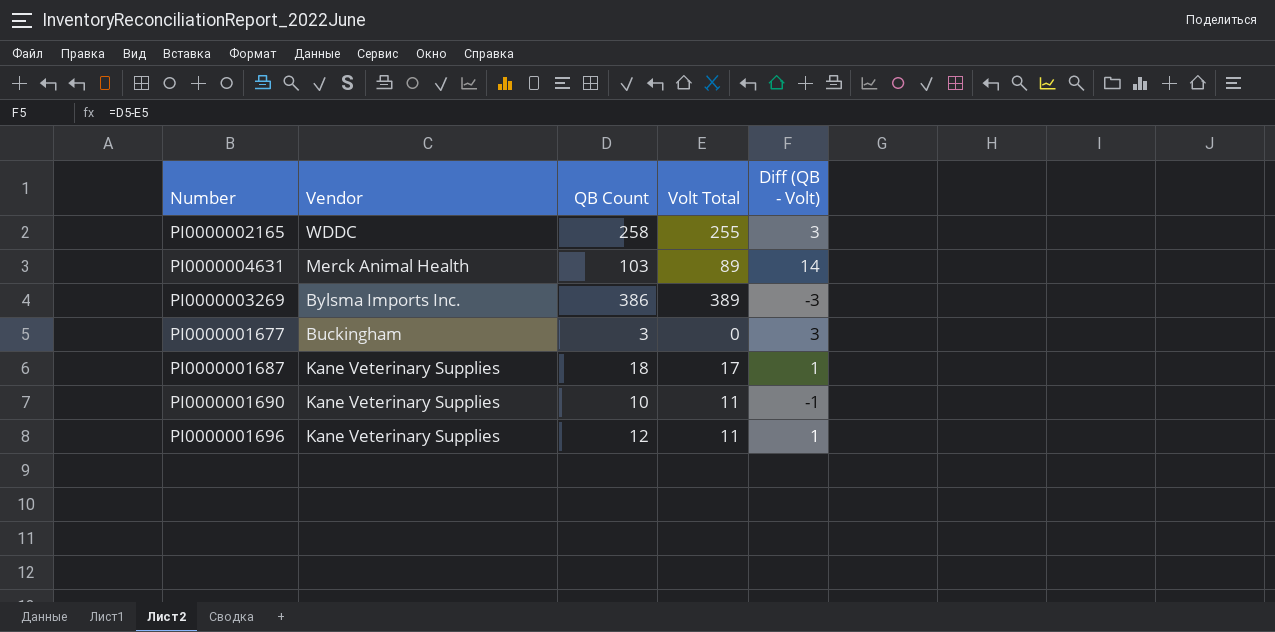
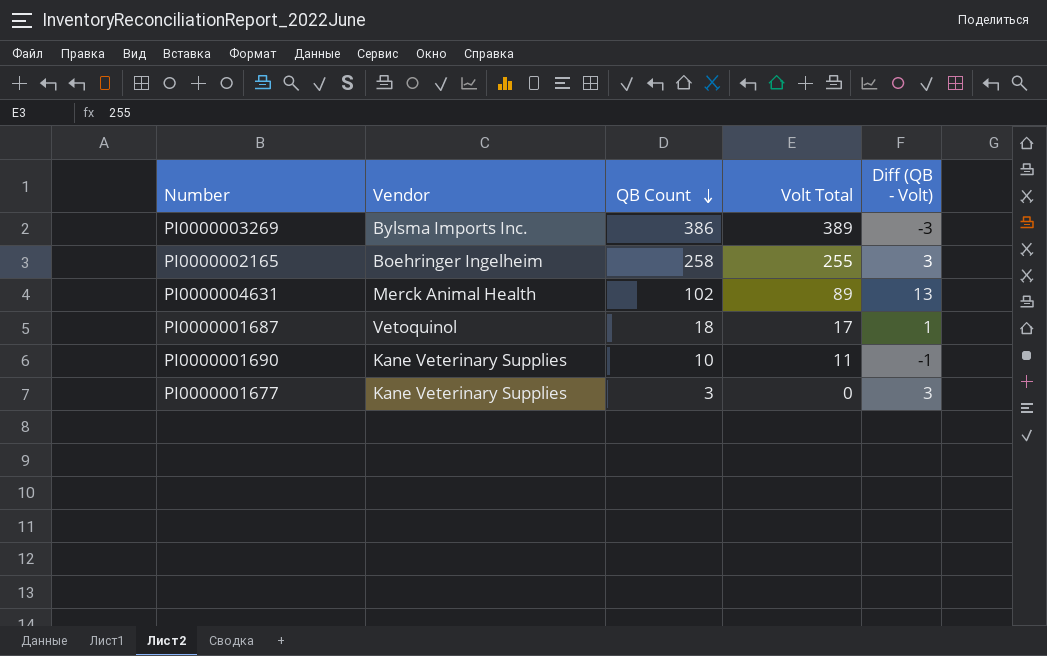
row order: none -> QB Count descending
row PI0000001696: Kane Veterinary Supplies | 12 | 11 | 1 -> none
PI0000002165 | Vendor: WDDC -> Boehringer Ingelheim
PI0000004631 | QB Count: 103 -> 102
PI0000004631 | Diff (QB - Volt): 14 -> 13
PI0000001687 | Vendor: Kane Veterinary Supplies -> Vetoquinol
PI0000001677 | Vendor: Buckingham -> Kane Veterinary Supplies

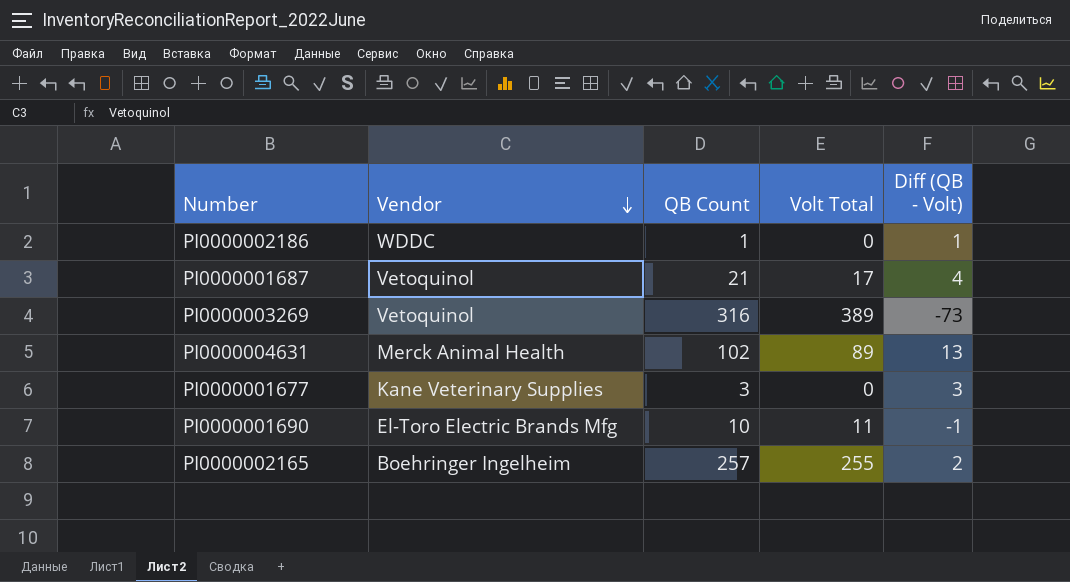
row order: QB Count descending -> Vendor descending
row PI0000002186: none -> WDDC | 1 | 0 | 1
PI0000001687 | QB Count: 18 -> 21
PI0000001687 | Diff (QB - Volt): 1 -> 4
PI0000003269 | Vendor: Bylsma Imports Inc. -> Vetoquinol
PI0000003269 | QB Count: 386 -> 316
PI0000003269 | Diff (QB - Volt): -3 -> -73
PI0000001690 | Vendor: Kane Veterinary Supplies -> El-Toro Electric Brands Mfg
PI0000002165 | QB Count: 258 -> 257
PI0000002165 | Diff (QB - Volt): 3 -> 2

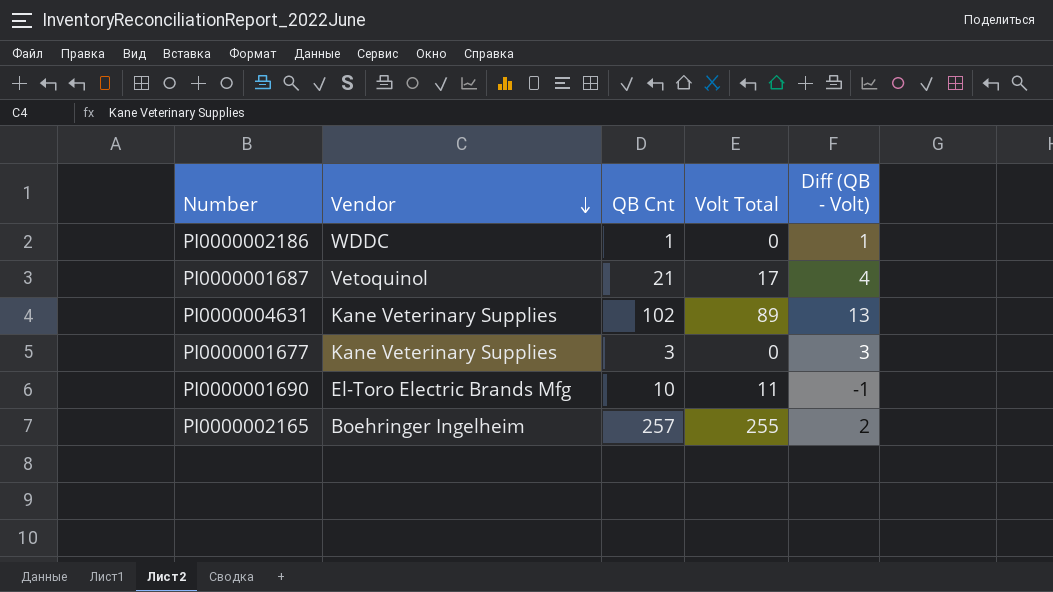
column name: QB Count -> QB Cnt
row PI0000003269: Vetoquinol | 316 | 389 | -73 -> none
PI0000004631 | Vendor: Merck Animal Health -> Kane Veterinary Supplies

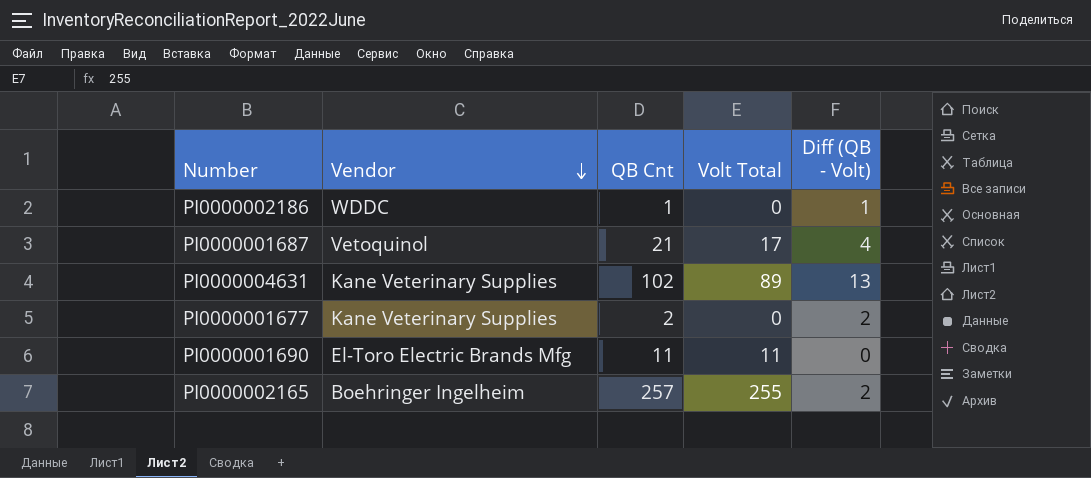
PI0000001677 | QB Cnt: 3 -> 2
PI0000001677 | Diff (QB - Volt): 3 -> 2
PI0000001690 | QB Cnt: 10 -> 11
PI0000001690 | Diff (QB - Volt): -1 -> 0

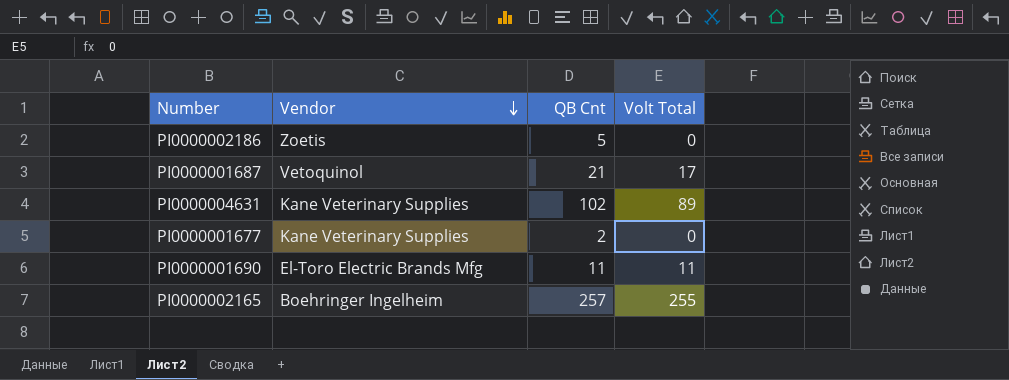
column Diff (QB - Volt) | formula: [QB Cnt] - [Volt Total] -> none
PI0000002186 | Vendor: WDDC -> Zoetis
PI0000002186 | QB Cnt: 1 -> 5

